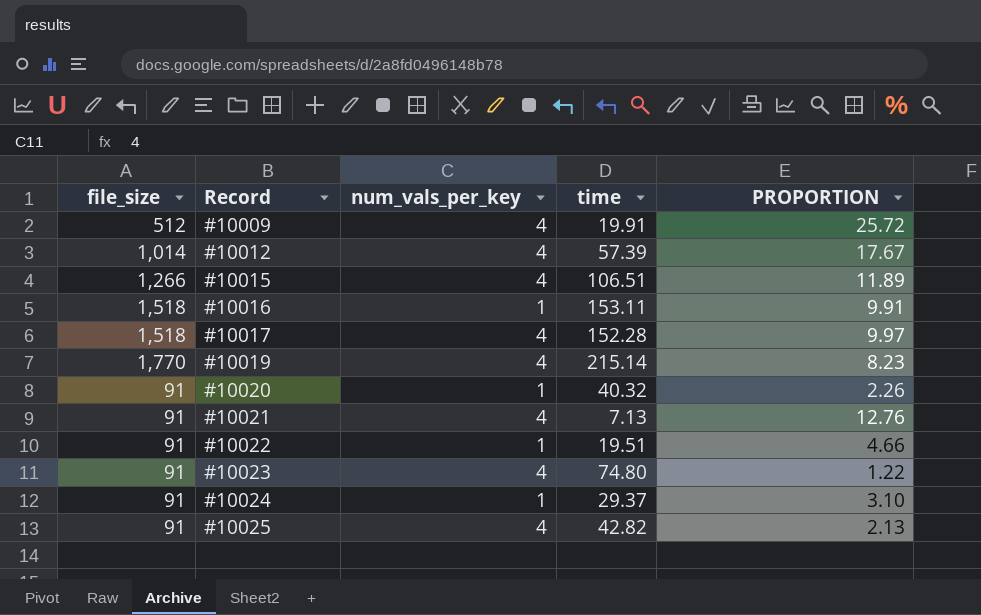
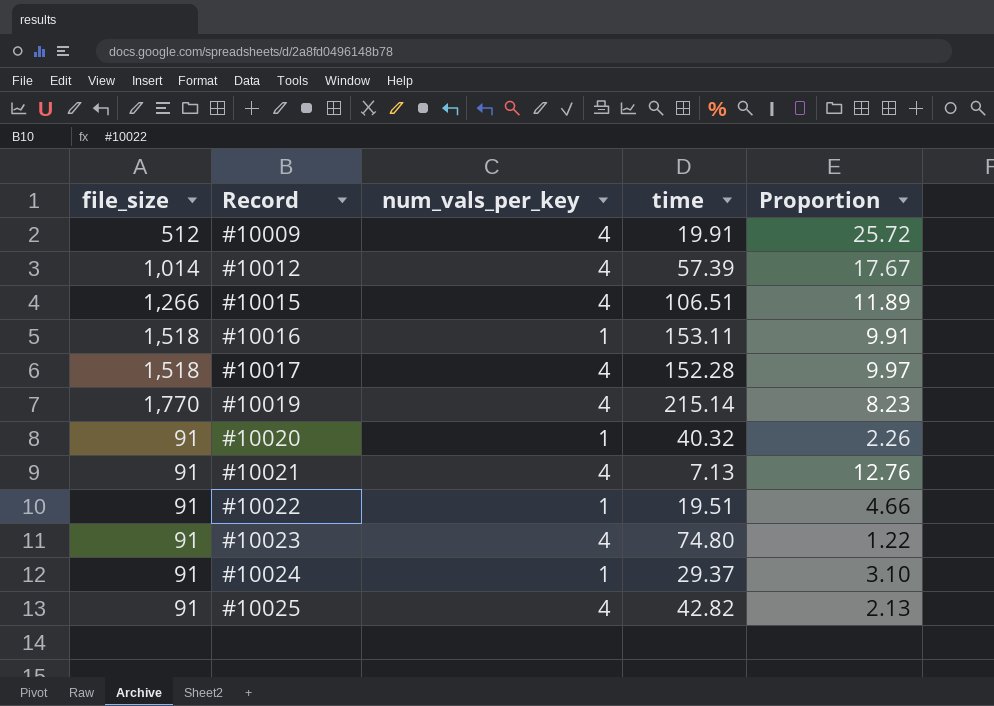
column name: PROPORTION -> Proportion

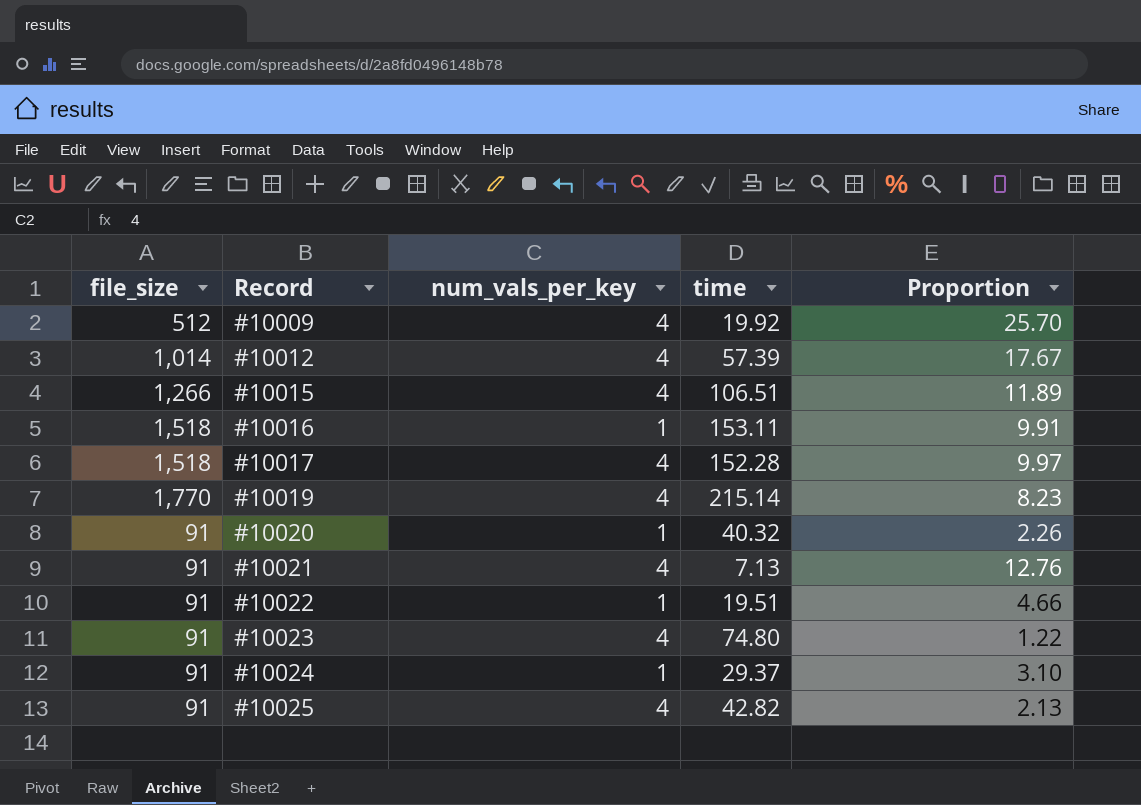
#10009 | time: 19.91 -> 19.92
#10009 | Proportion: 25.72 -> 25.70

